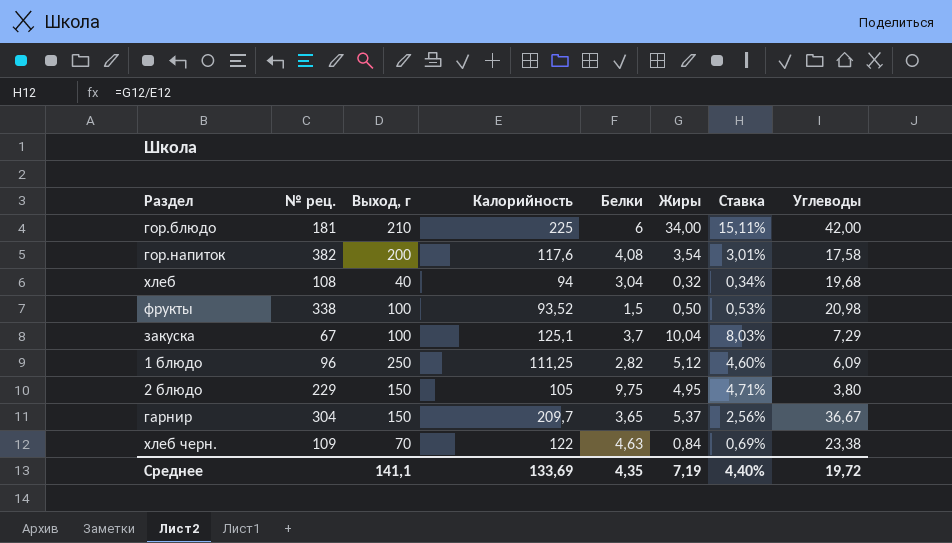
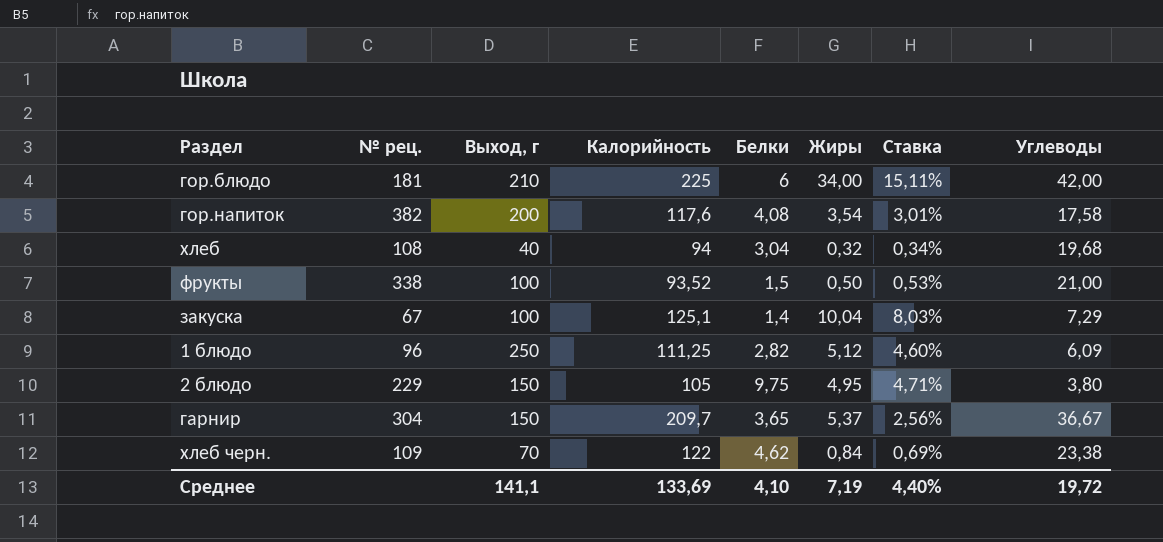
фрукты | Углеводы: 20,98 -> 21,00
закуска | Белки: 3,7 -> 1,4
хлеб черн. | Белки: 4,63 -> 4,62
Среднее | Белки: 4,35 -> 4,10

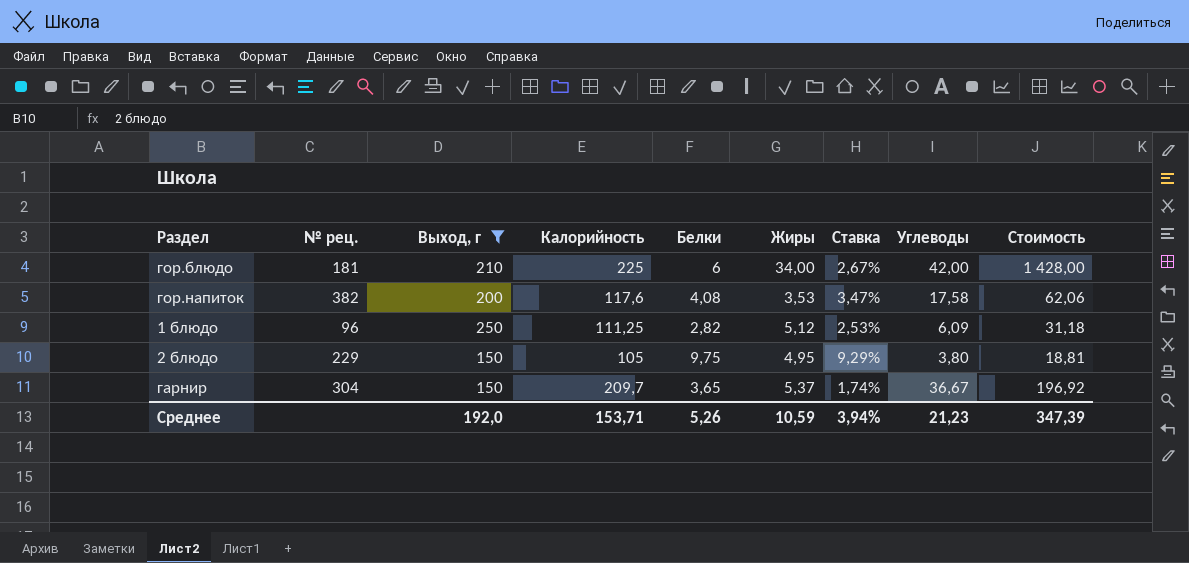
filter: none -> Выход, г >= 150
column Ставка | formula: [Жиры] / [Калорийность] -> [Белки] / [Калорийность]
column Стоимость | formula: none -> [Жиры] * [Углеводы]
гор.напиток | Жиры: 3,54 -> 3,53
Среднее | Выход, г: 141,1 -> 192,0
Среднее | Калорийность: 133,69 -> 153,71
Среднее | Белки: 4,10 -> 5,26
Среднее | Жиры: 7,19 -> 10,59
Среднее | Ставка: 4,40% -> 3,94%
Среднее | Углеводы: 19,72 -> 21,23

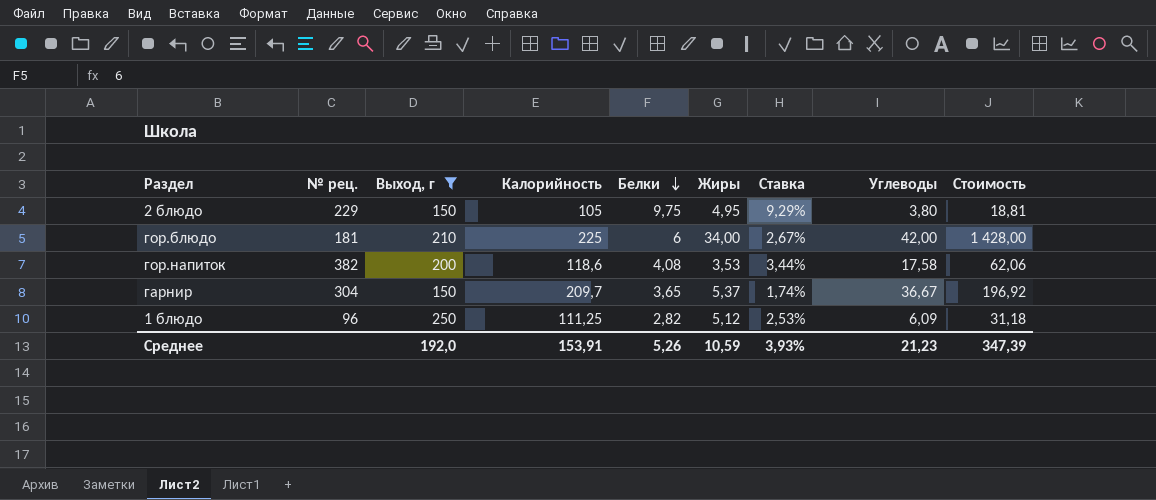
row order: none -> Белки descending
гор.напиток | Калорийность: 117,6 -> 118,6
гор.напиток | Ставка: 3,47% -> 3,44%
Среднее | Калорийность: 153,71 -> 153,91
Среднее | Ставка: 3,94% -> 3,93%

